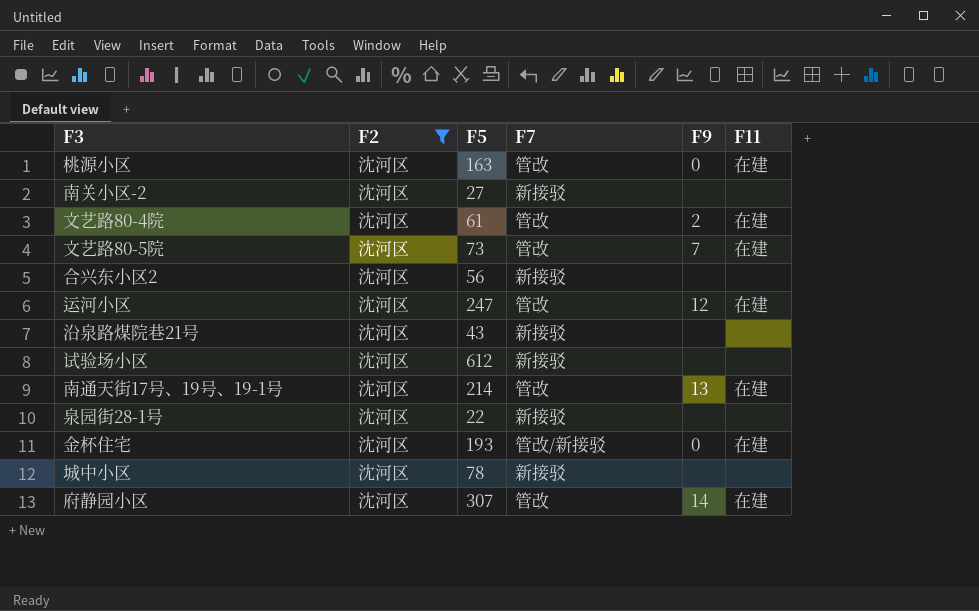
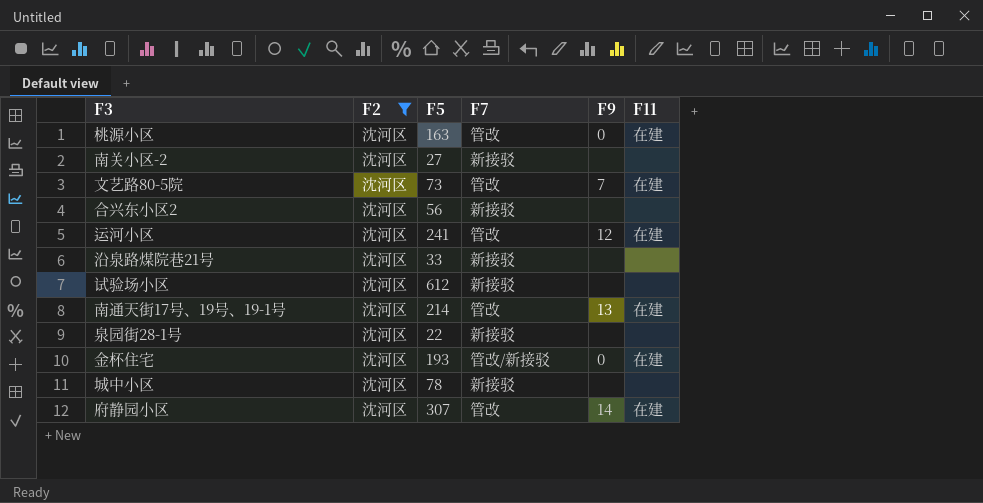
row 文艺路80-4院: 沈河区 | 61 | 管改 | 2 | 在建 -> none
运河小区 | F5: 247 -> 241
沿泉路煤院巷21号 | F5: 43 -> 33

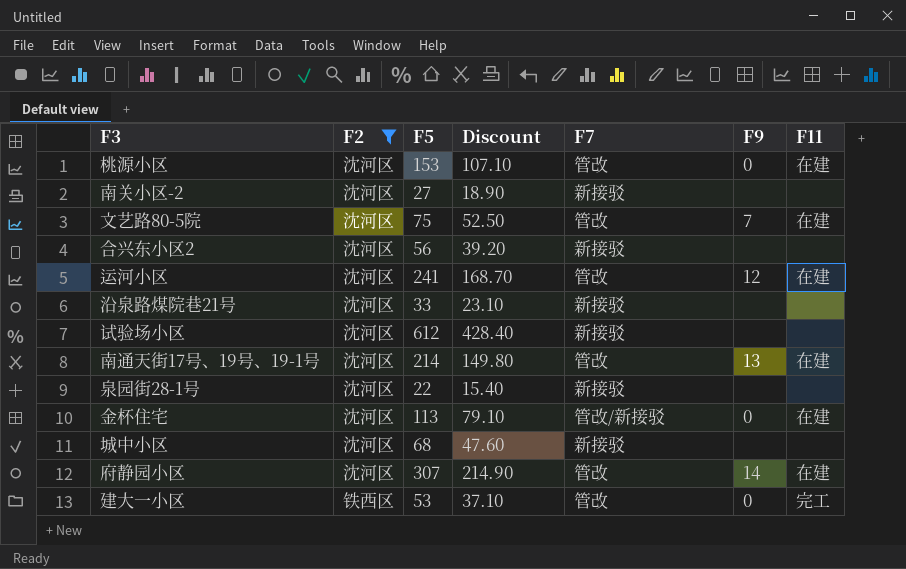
column Discount | formula: none -> [F5] * 0.7
桃源小区 | F5: 163 -> 153
文艺路80-5院 | F5: 73 -> 75
金杯住宅 | F5: 193 -> 113
城中小区 | F5: 78 -> 68
row 建大一小区: none -> 铁西区 | 53 | 37.10 | 管改 | 0 | 完工

